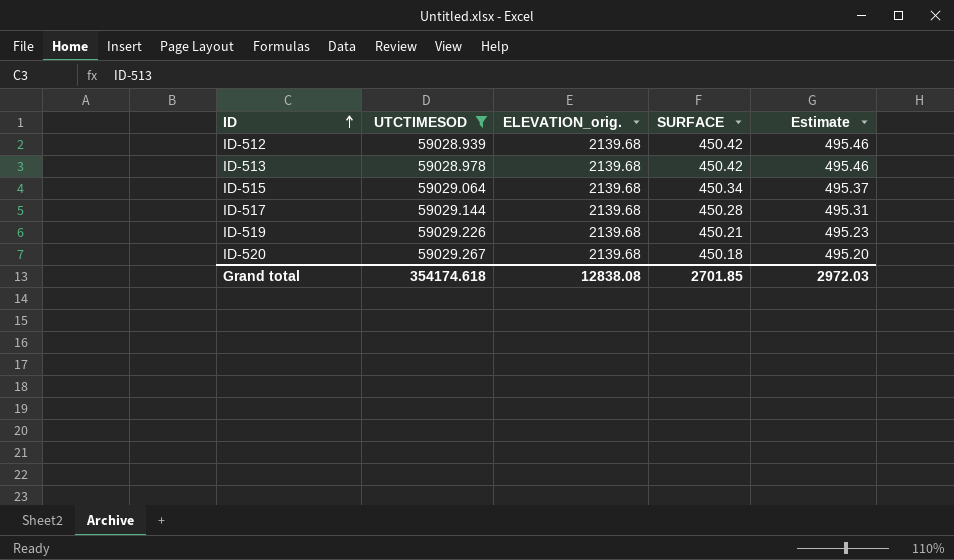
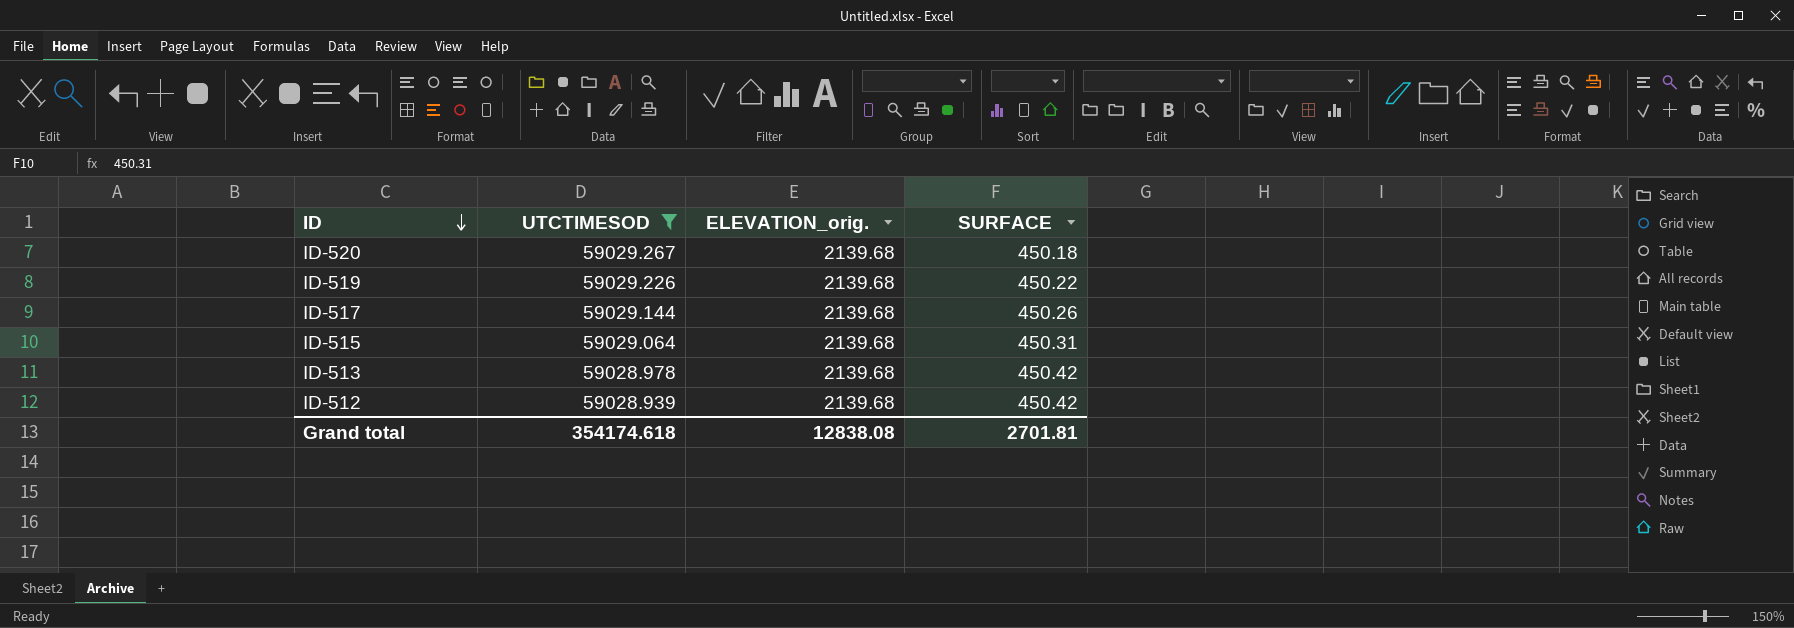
row order: ID ascending -> ID descending
column Estimate | formula: [SURFACE] * 1.1 -> none
ID-519 | SURFACE: 450.21 -> 450.22
ID-517 | SURFACE: 450.28 -> 450.26
ID-515 | SURFACE: 450.34 -> 450.31
Grand total | SURFACE: 2701.85 -> 2701.81

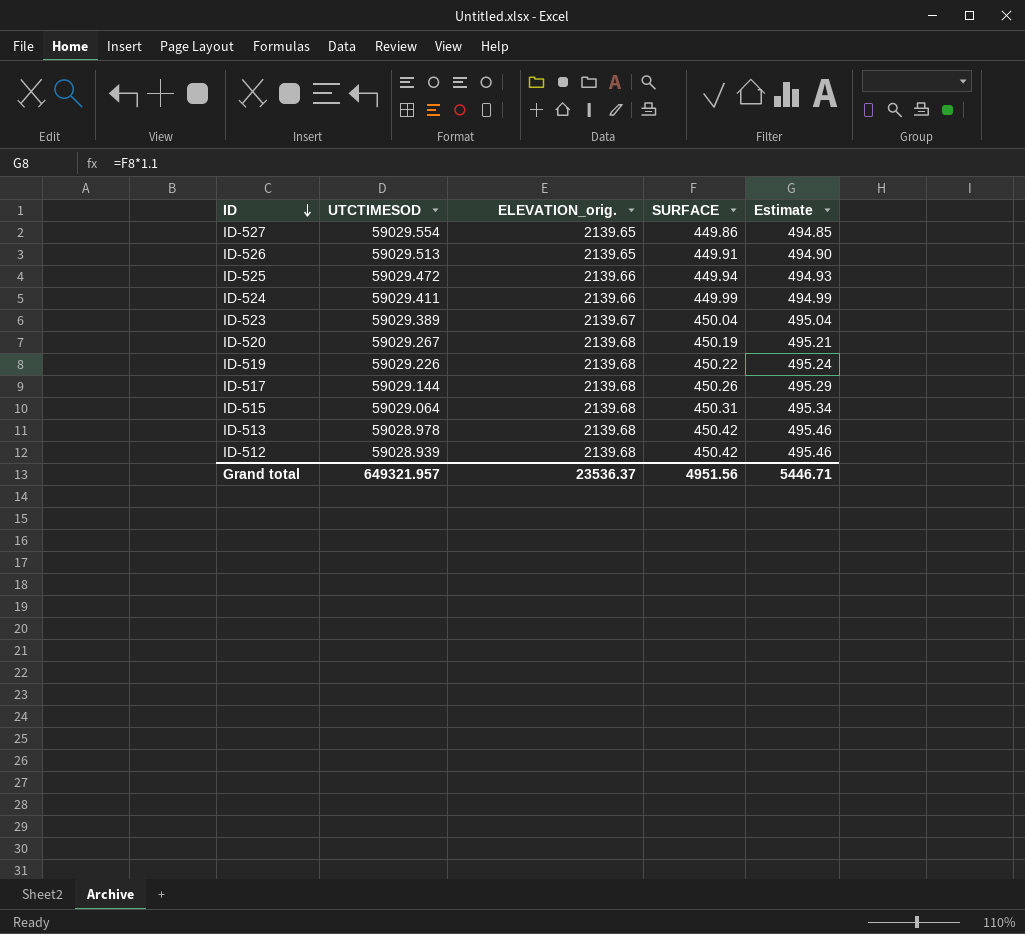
filter: UTCTIMESOD <= 59029.267 -> none
column Estimate | formula: none -> [SURFACE] * 1.1
ID-520 | SURFACE: 450.18 -> 450.19
Grand total | UTCTIMESOD: 354174.618 -> 649321.957
Grand total | ELEVATION_orig.: 12838.08 -> 23536.37
Grand total | SURFACE: 2701.81 -> 4951.56

